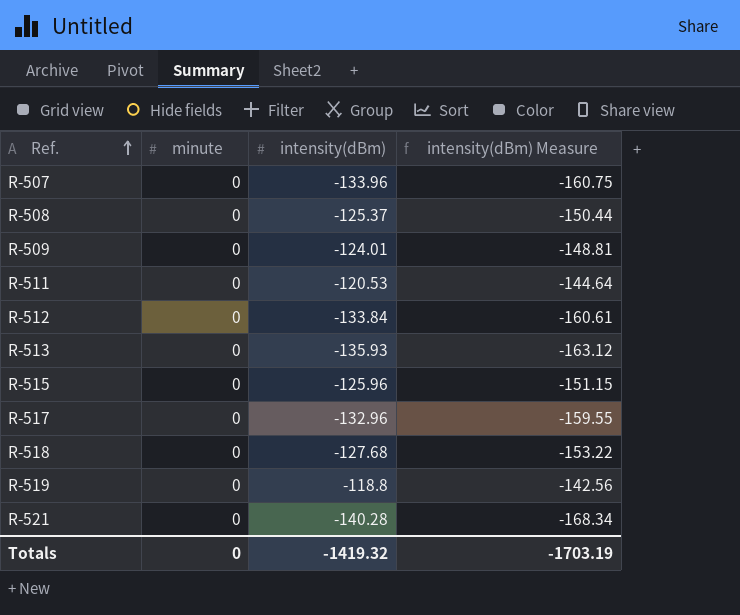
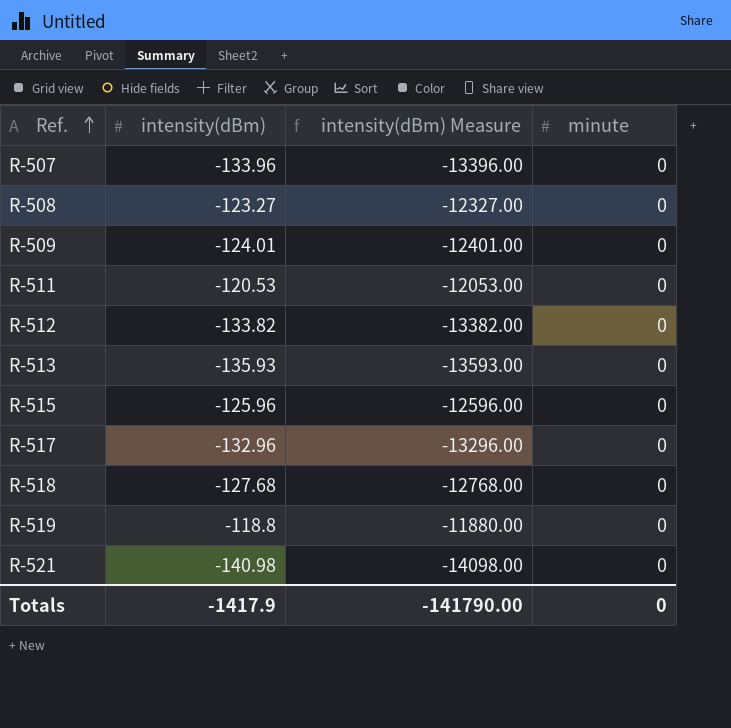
column intensity(dBm) Measure | formula: [intensity(dBm)] * 1.2 -> [intensity(dBm)] * 100
column minute | position: 2 -> 4
R-508 | intensity(dBm): -125.37 -> -123.27
R-512 | intensity(dBm): -133.84 -> -133.82
R-521 | intensity(dBm): -140.28 -> -140.98
Totals | intensity(dBm): -1419.32 -> -1417.9
Totals | intensity(dBm) Measure: -1703.19 -> -141790.00

